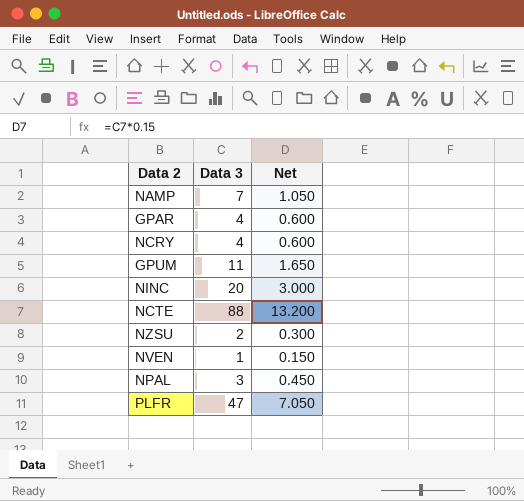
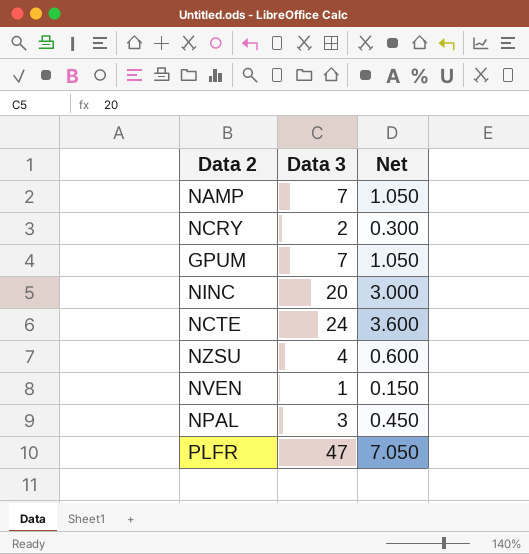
row GPAR: 4 | 0.600 -> none
NCRY | Data 3: 4 -> 2
NCRY | Net: 0.600 -> 0.300
GPUM | Data 3: 11 -> 7
GPUM | Net: 1.650 -> 1.050
NCTE | Data 3: 88 -> 24
NCTE | Net: 13.200 -> 3.600
NZSU | Data 3: 2 -> 4
NZSU | Net: 0.300 -> 0.600

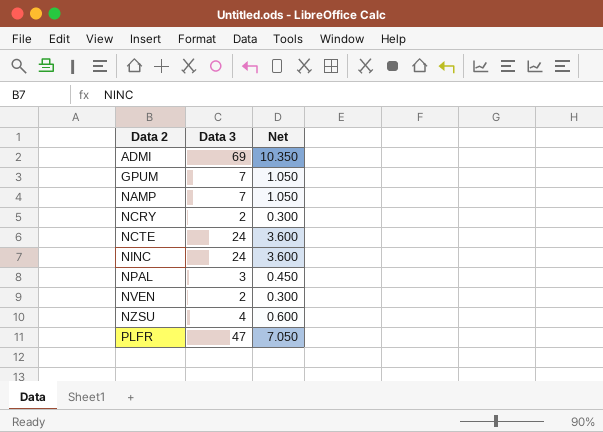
row order: none -> Data 2 ascending
row ADMI: none -> 69 | 10.350
NINC | Data 3: 20 -> 24
NINC | Net: 3.000 -> 3.600
NVEN | Data 3: 1 -> 2
NVEN | Net: 0.150 -> 0.300

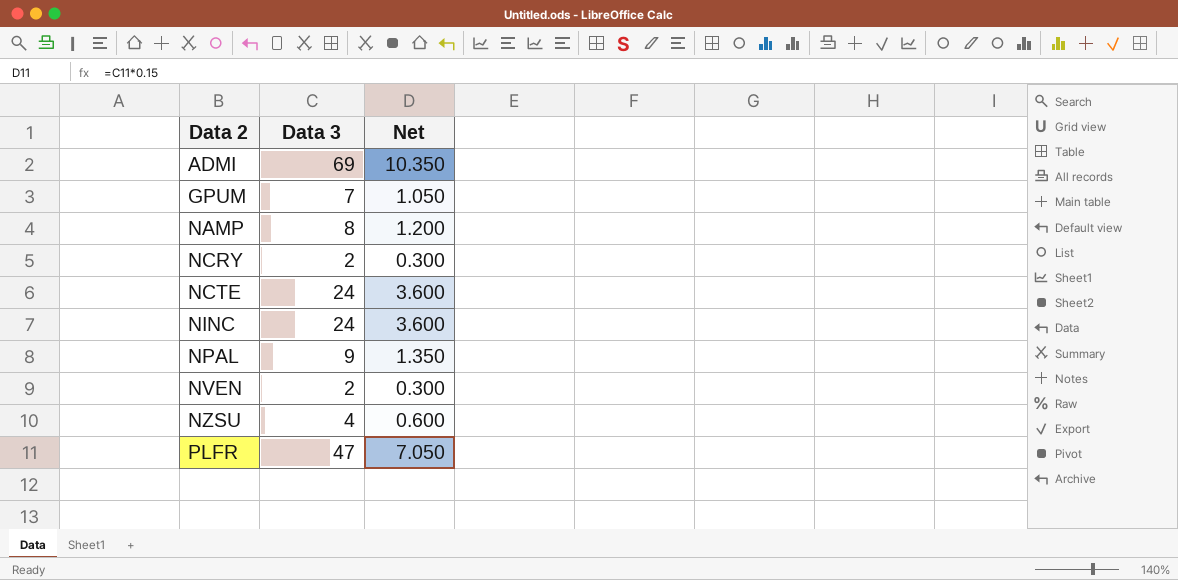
NAMP | Data 3: 7 -> 8
NAMP | Net: 1.050 -> 1.200
NPAL | Data 3: 3 -> 9
NPAL | Net: 0.450 -> 1.350

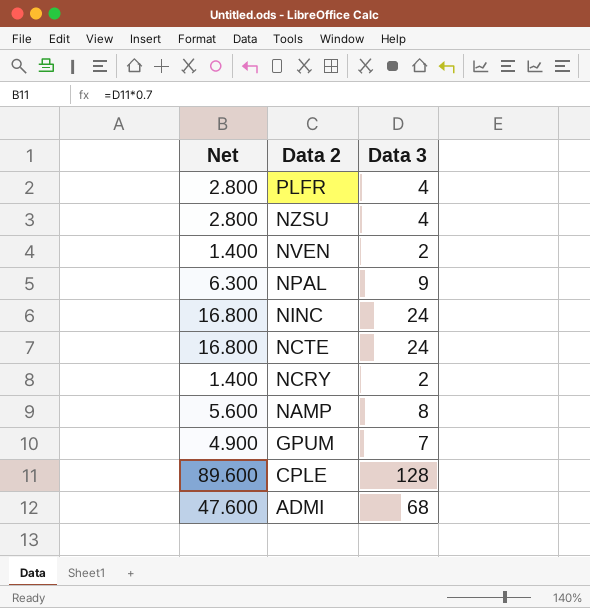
row order: Data 2 ascending -> Data 2 descending
column Net | formula: [Data 3] * 0.15 -> [Data 3] * 0.7
column Net | position: 3 -> 1
PLFR | Data 3: 47 -> 4
row CPLE: none -> 89.600 | 128
ADMI | Data 3: 69 -> 68

